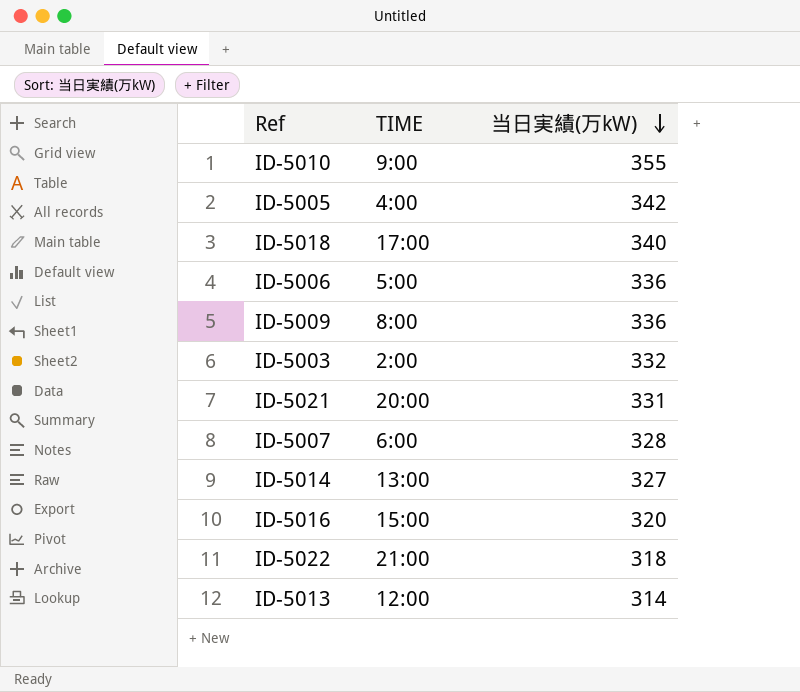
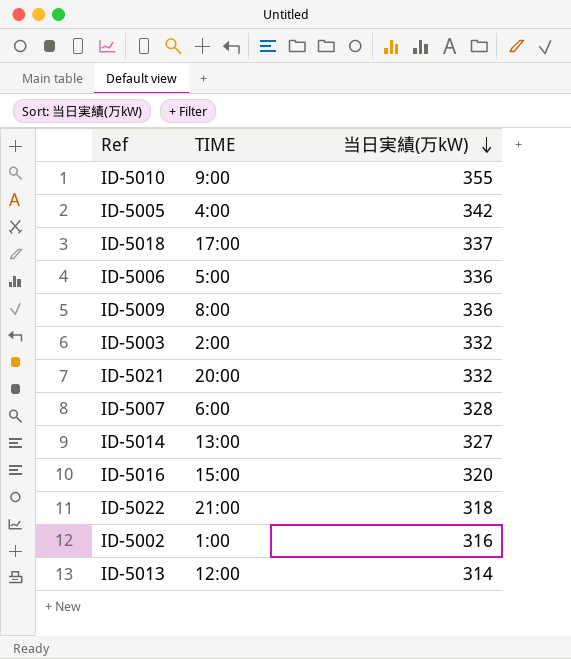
ID-5018 | 当日実績(万kW): 340 -> 337
ID-5021 | 当日実績(万kW): 331 -> 332
row ID-5002: none -> 1:00 | 316

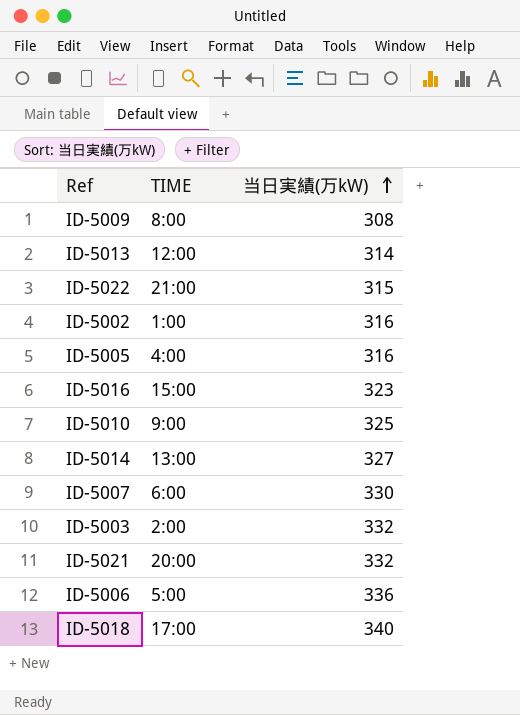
row order: 当日実績(万kW) descending -> 当日実績(万kW) ascending
ID-5009 | 当日実績(万kW): 336 -> 308
ID-5022 | 当日実績(万kW): 318 -> 315
ID-5005 | 当日実績(万kW): 342 -> 316
ID-5016 | 当日実績(万kW): 320 -> 323
ID-5010 | 当日実績(万kW): 355 -> 325
ID-5007 | 当日実績(万kW): 328 -> 330
ID-5018 | 当日実績(万kW): 337 -> 340

